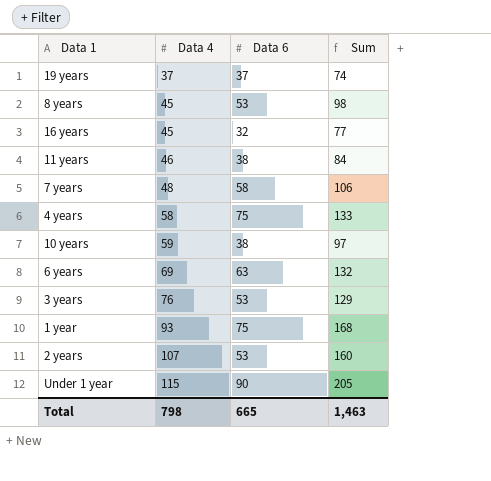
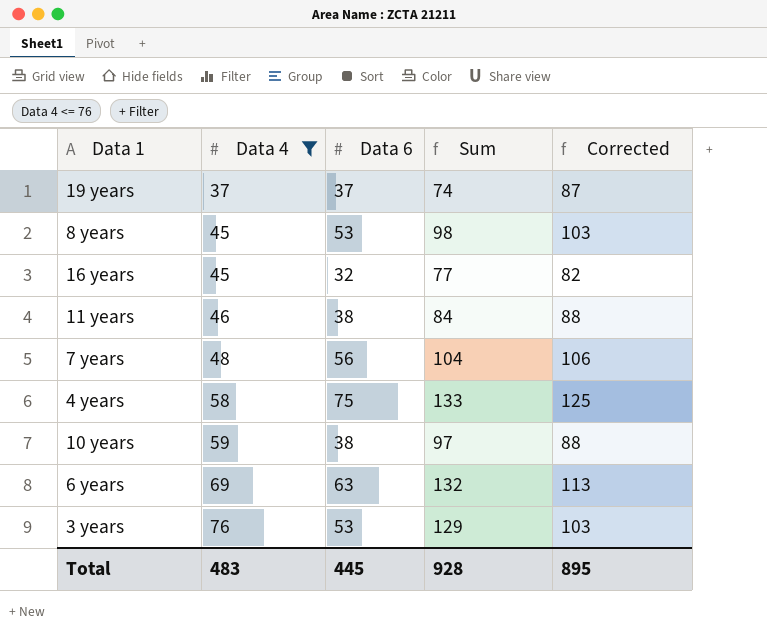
filter: none -> Data 4 <= 76
column Corrected | formula: none -> [Data 6] + 50
7 years | Data 6: 58 -> 56
7 years | Sum: 106 -> 104
Total | Data 4: 798 -> 483
Total | Data 6: 665 -> 445
Total | Sum: 1,463 -> 928

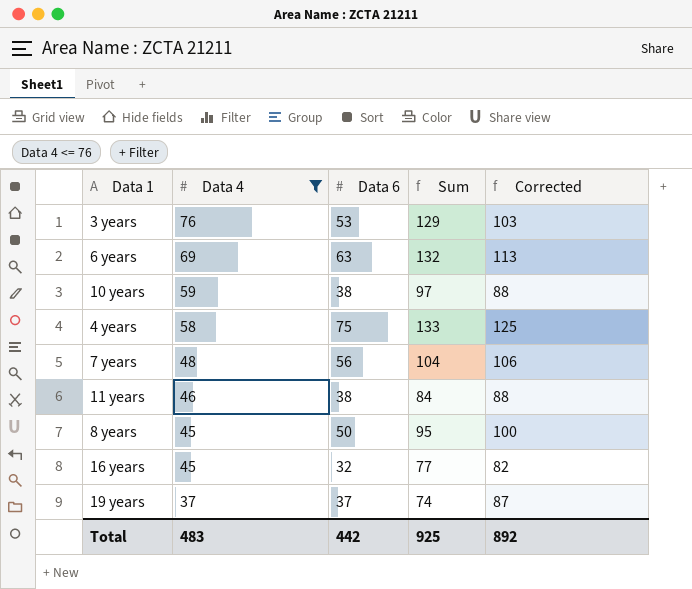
row order: Data 4 ascending -> Data 4 descending
8 years | Data 6: 53 -> 50
8 years | Sum: 98 -> 95
8 years | Corrected: 103 -> 100
Total | Data 6: 445 -> 442
Total | Sum: 928 -> 925
Total | Corrected: 895 -> 892

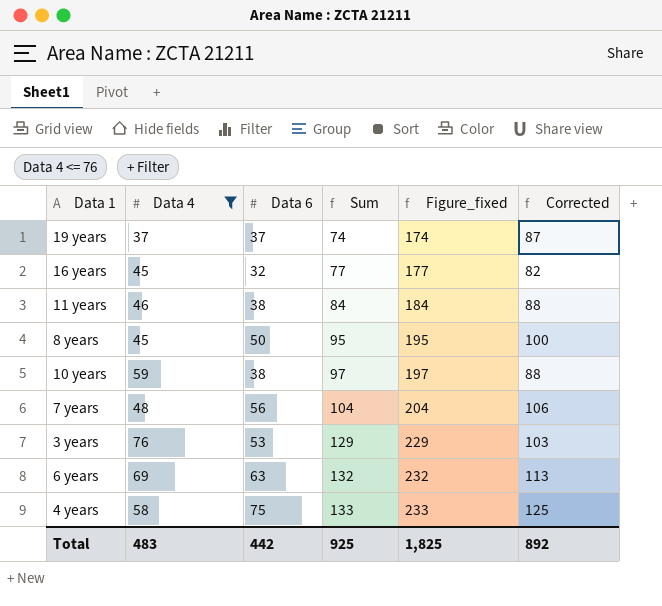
row order: Data 4 descending -> Sum ascending
column Figure_fixed | formula: none -> [Sum] + 100

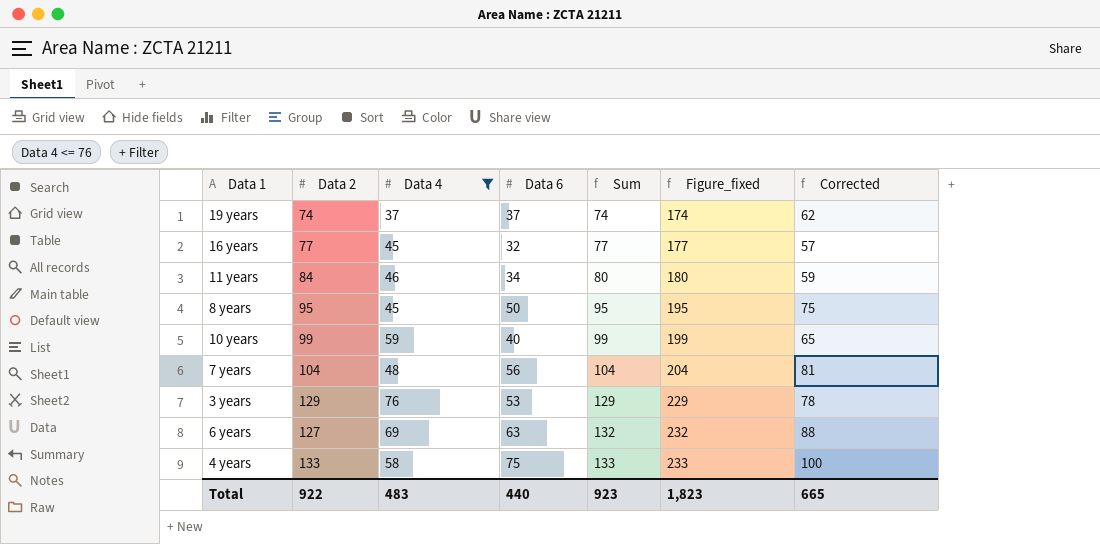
column Data 2 | position: none -> 2
column Corrected | formula: [Data 6] + 50 -> [Data 6] + 25
11 years | Data 6: 38 -> 34
11 years | Sum: 84 -> 80
11 years | Figure_fixed: 184 -> 180
10 years | Data 6: 38 -> 40
10 years | Sum: 97 -> 99
10 years | Figure_fixed: 197 -> 199
Total | Data 6: 442 -> 440
Total | Sum: 925 -> 923
Total | Figure_fixed: 1,825 -> 1,823
Total | Corrected: 892 -> 665

